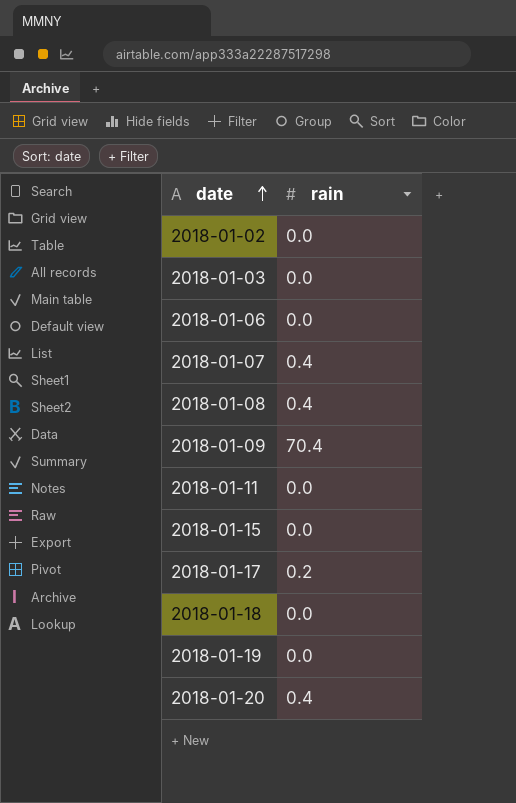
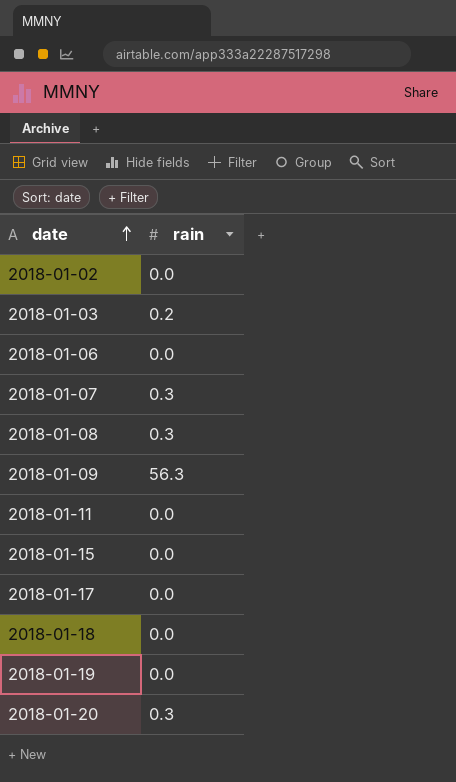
2018-01-03 | rain: 0.0 -> 0.2
2018-01-07 | rain: 0.4 -> 0.3
2018-01-08 | rain: 0.4 -> 0.3
2018-01-09 | rain: 70.4 -> 56.3
2018-01-17 | rain: 0.2 -> 0.0
2018-01-20 | rain: 0.4 -> 0.3

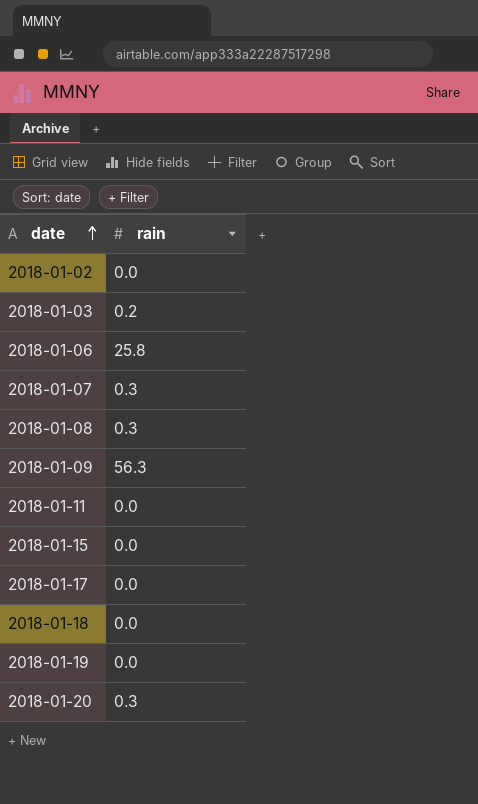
2018-01-06 | rain: 0.0 -> 25.8

